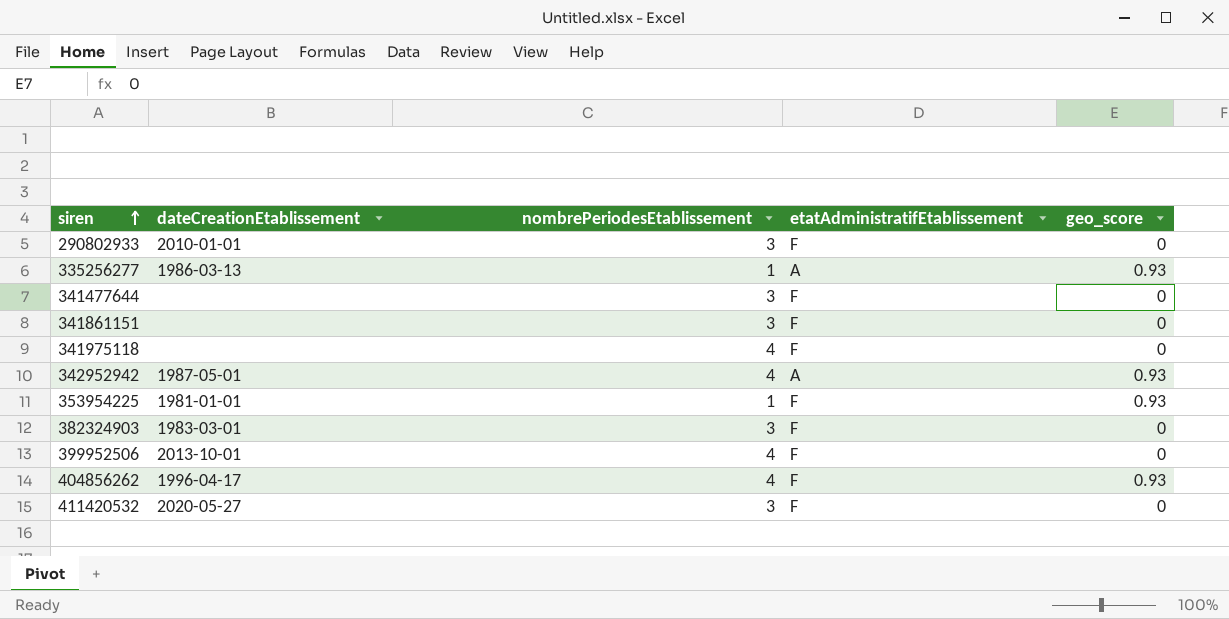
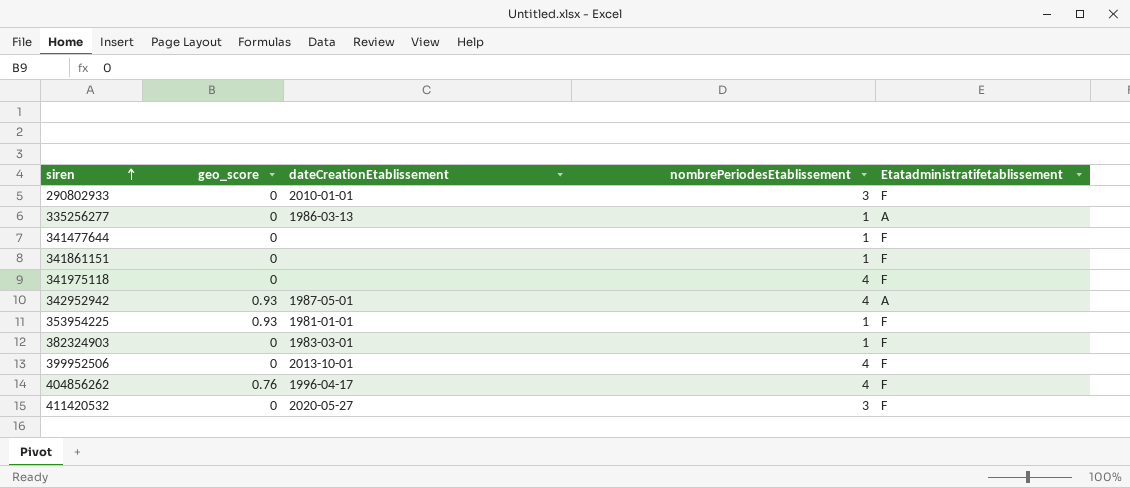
column geo_score | position: 5 -> 2
column name: etatAdministratifEtablissement -> Etatadministratifetablissement
335256277 | geo_score: 0.93 -> 0
341477644 | nombrePeriodesEtablissement: 3 -> 1
341861151 | nombrePeriodesEtablissement: 3 -> 1
382324903 | nombrePeriodesEtablissement: 3 -> 1
404856262 | geo_score: 0.93 -> 0.76

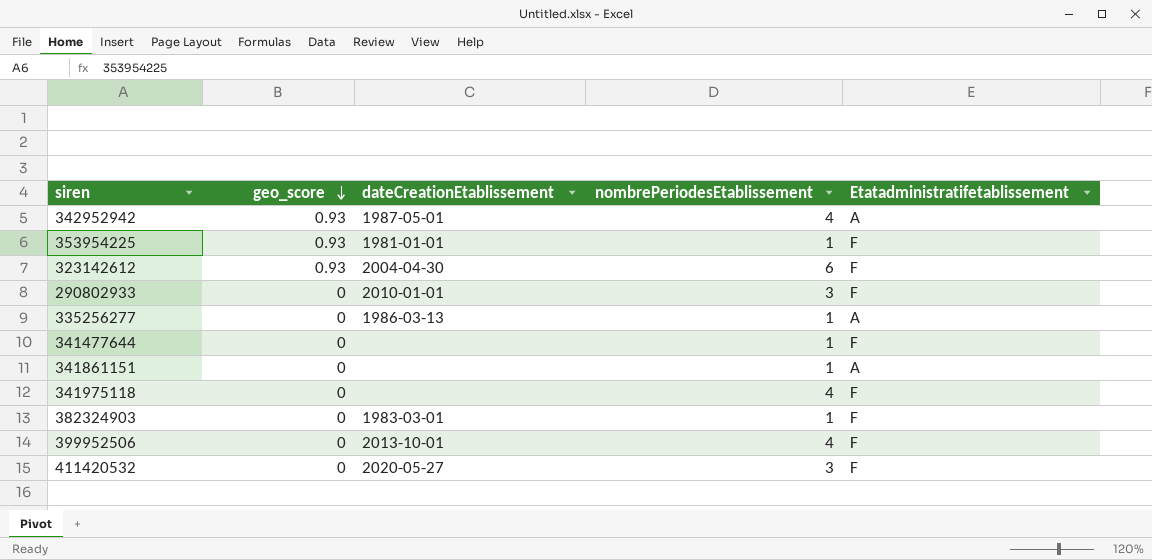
row order: siren ascending -> geo_score descending
row 404856262: 0.76 | 1996-04-17 | 4 | F -> none
row 323142612: none -> 0.93 | 2004-04-30 | 6 | F
341861151 | Etatadministratifetablissement: F -> A

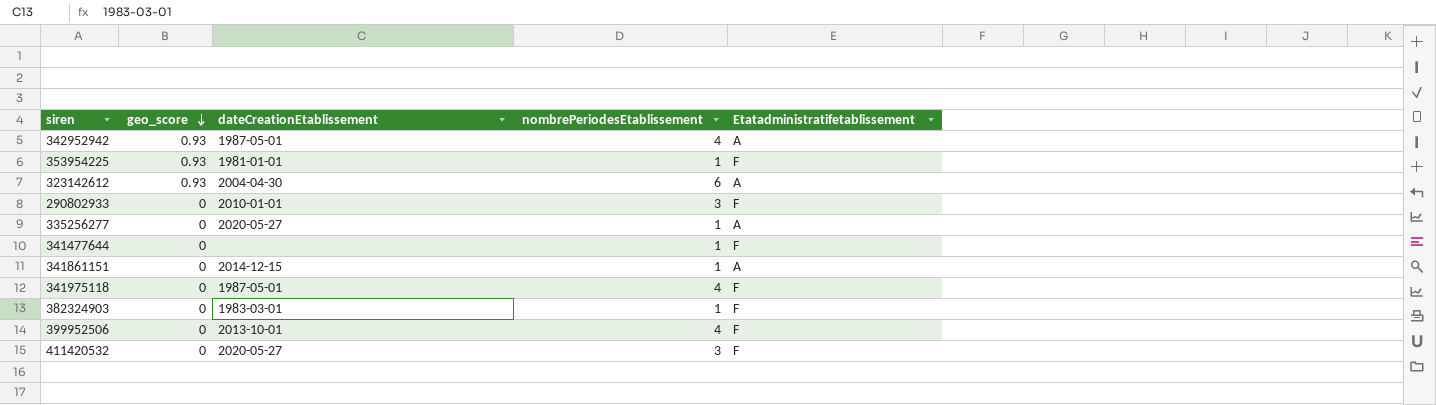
323142612 | Etatadministratifetablissement: F -> A
335256277 | dateCreationEtablissement: 1986-03-13 -> 2020-05-27
341861151 | dateCreationEtablissement: none -> 2014-12-15
341975118 | dateCreationEtablissement: none -> 1987-05-01

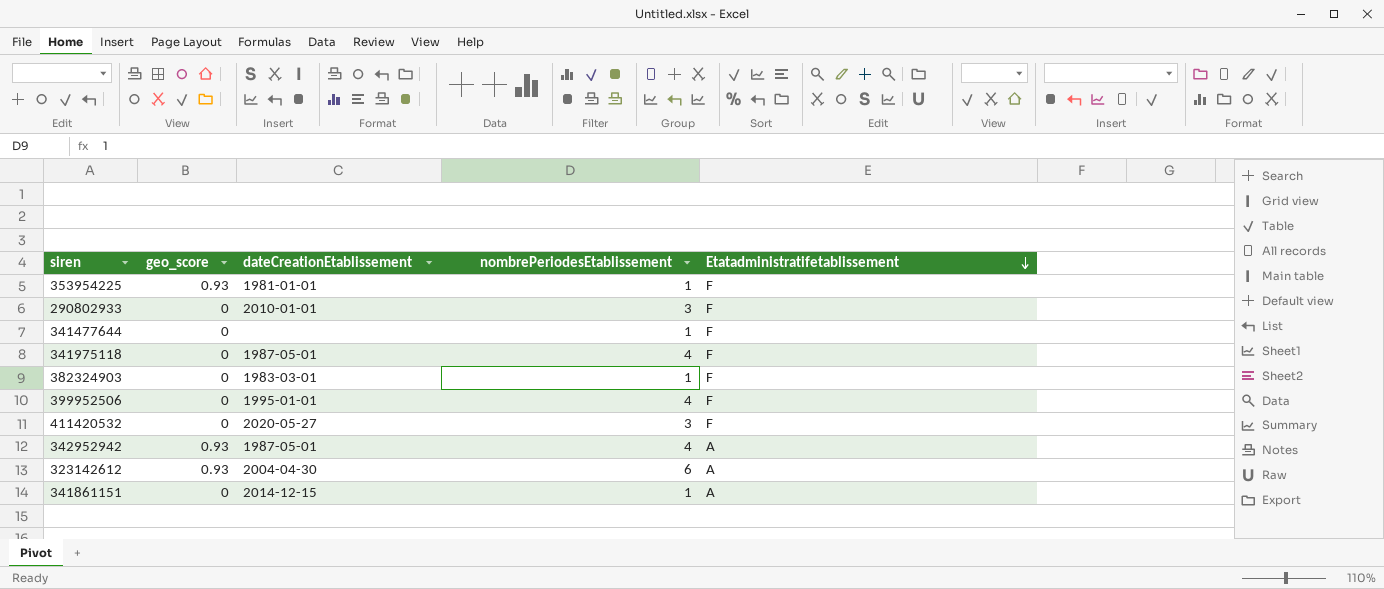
row order: geo_score descending -> Etatadministratifetablissement descending
row 335256277: 0 | 2020-05-27 | 1 | A -> none
399952506 | dateCreationEtablissement: 2013-10-01 -> 1995-01-01

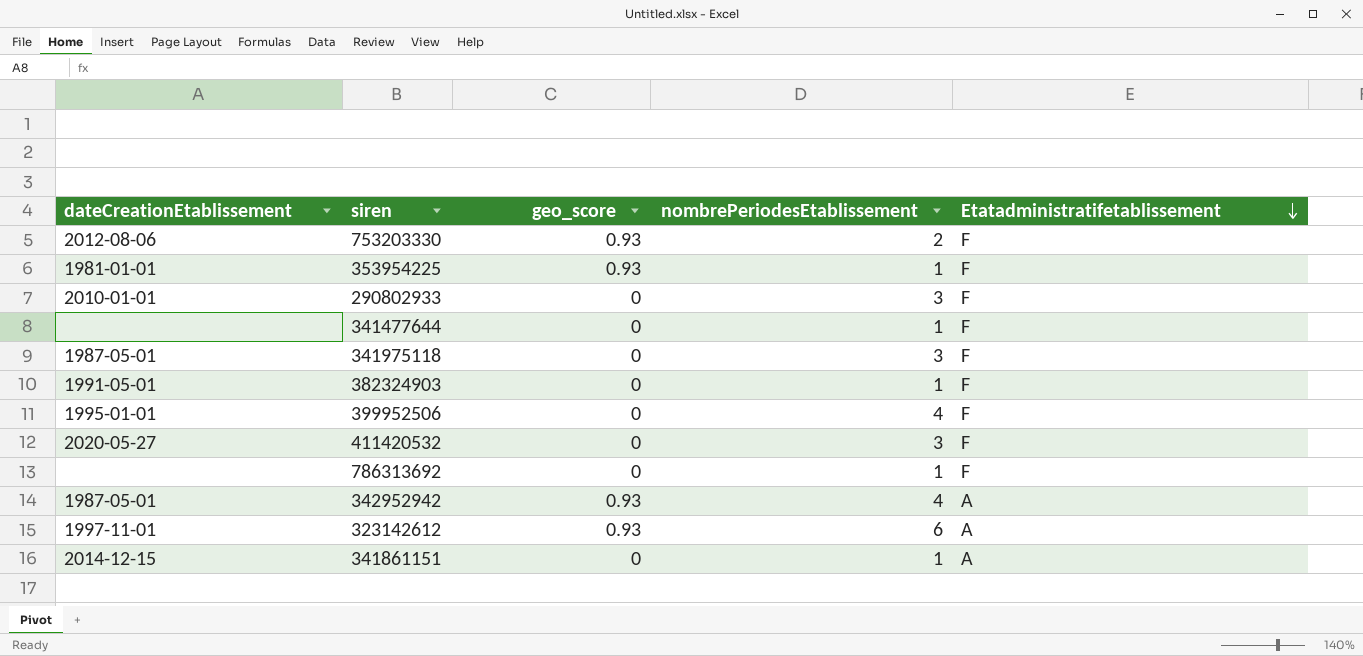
column dateCreationEtablissement | position: 3 -> 1
row 753203330: none -> 2012-08-06 | 0.93 | 2 | F
341975118 | nombrePeriodesEtablissement: 4 -> 3
382324903 | dateCreationEtablissement: 1983-03-01 -> 1991-05-01
row 786313692: none -> none | 0 | 1 | F
323142612 | dateCreationEtablissement: 2004-04-30 -> 1997-11-01

